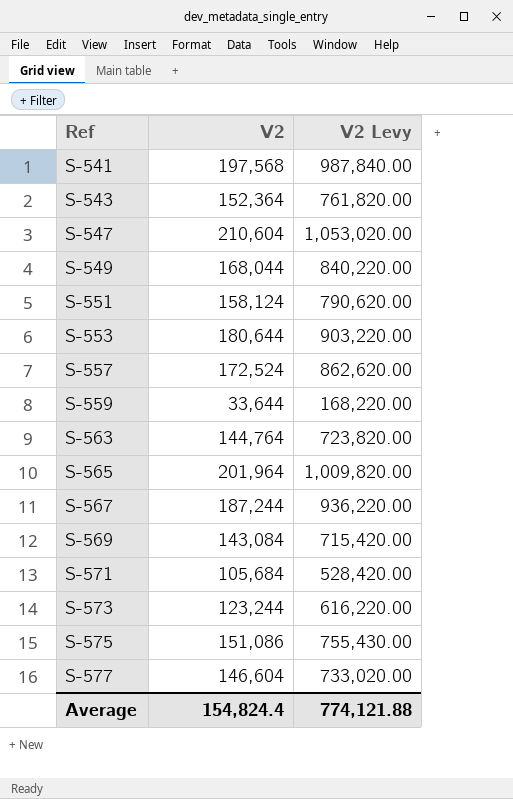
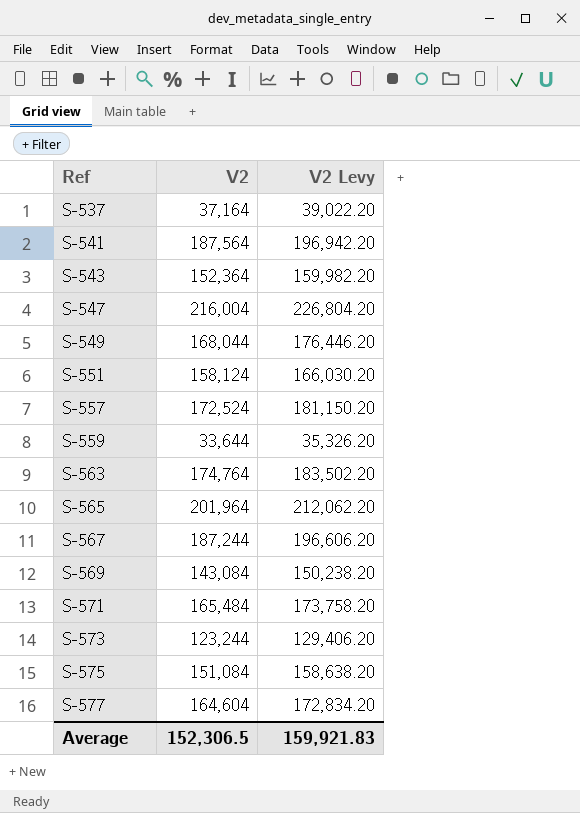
column V2 Levy | formula: [V2] * 5 -> [V2] * 1.05
row S-553: 180,644 | 903,220.00 -> none
row S-537: none -> 37,164 | 39,022.20
S-541 | V2: 197,568 -> 187,564
S-547 | V2: 210,604 -> 216,004
S-563 | V2: 144,764 -> 174,764
S-571 | V2: 105,684 -> 165,484
S-575 | V2: 151,086 -> 151,084
S-577 | V2: 146,604 -> 164,604
Average | V2: 154,824.4 -> 152,306.5
Average | V2 Levy: 774,121.88 -> 159,921.83

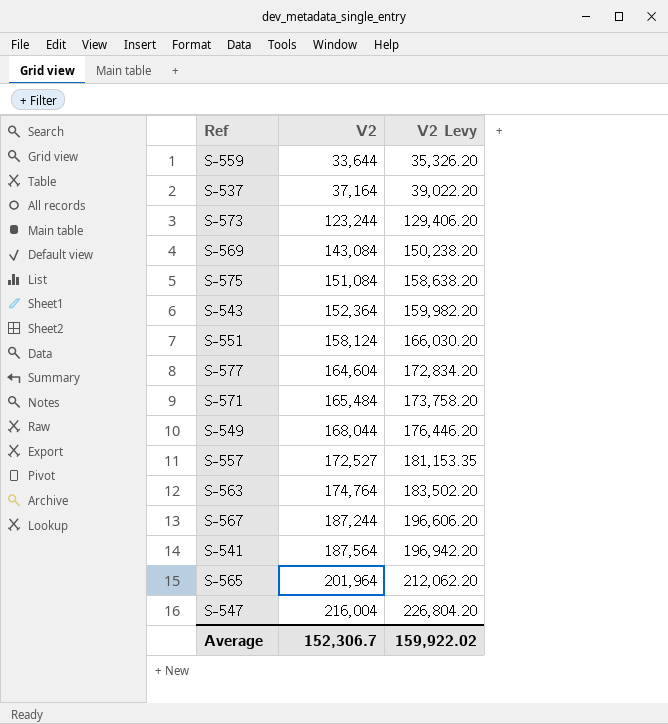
row order: Ref ascending -> V2 ascending
S-557 | V2: 172,524 -> 172,527
S-557 | V2 Levy: 181,150.20 -> 181,153.35
Average | V2: 152,306.5 -> 152,306.7
Average | V2 Levy: 159,921.83 -> 159,922.02

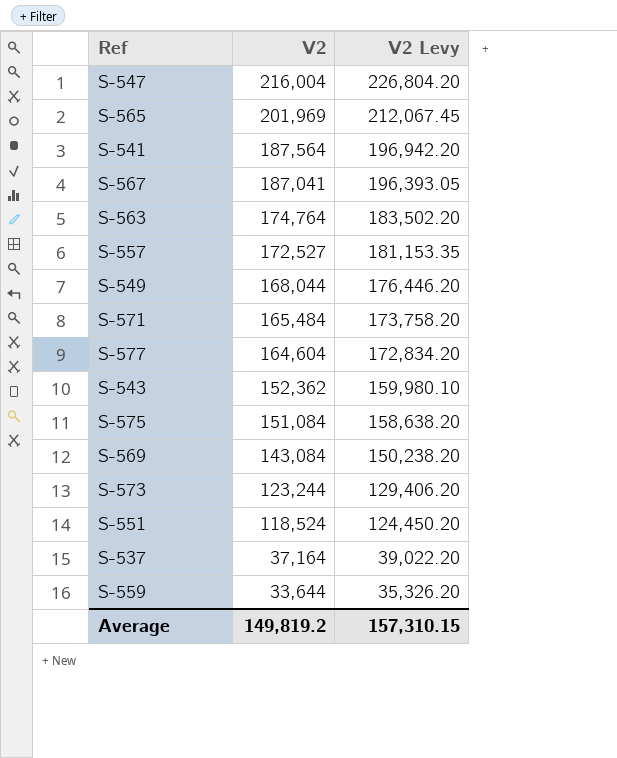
row order: V2 ascending -> V2 descending
S-565 | V2: 201,964 -> 201,969
S-565 | V2 Levy: 212,062.20 -> 212,067.45
S-567 | V2: 187,244 -> 187,041
S-567 | V2 Levy: 196,606.20 -> 196,393.05
S-543 | V2: 152,364 -> 152,362
S-543 | V2 Levy: 159,982.20 -> 159,980.10
S-551 | V2: 158,124 -> 118,524
S-551 | V2 Levy: 166,030.20 -> 124,450.20
Average | V2: 152,306.7 -> 149,819.2
Average | V2 Levy: 159,922.02 -> 157,310.15

